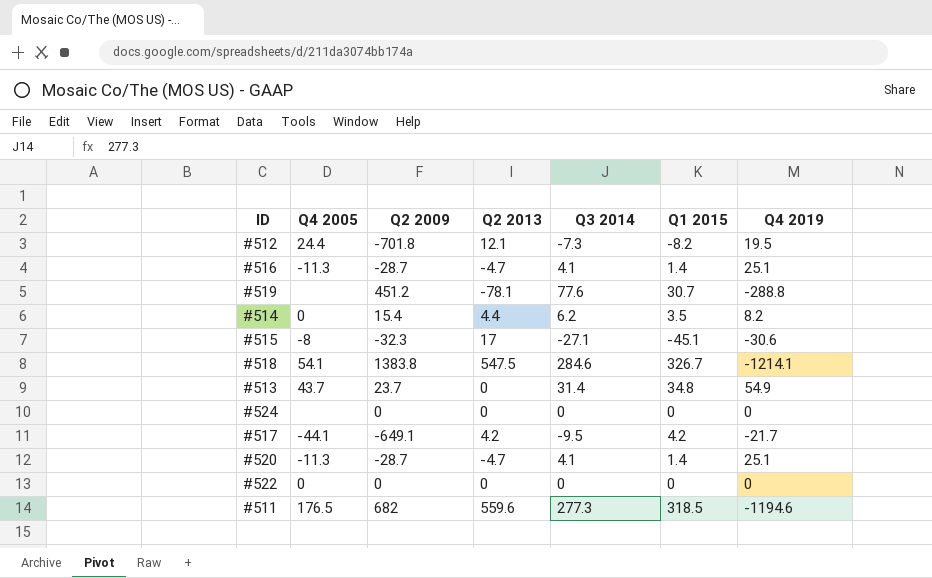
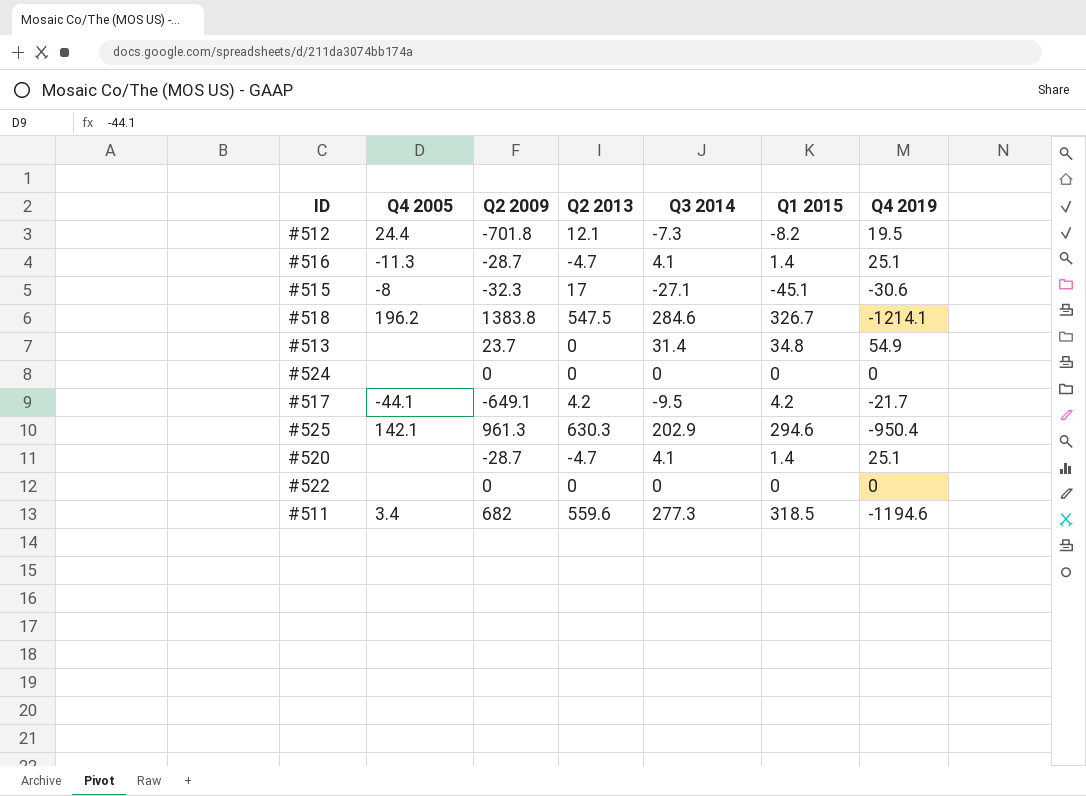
row #519: none | 451.2 | -78.1 | 77.6 | 30.7 | -288.8 -> none
row #514: 0 | 15.4 | 4.4 | 6.2 | 3.5 | 8.2 -> none
#518 | Q4 2005: 54.1 -> 196.2
#513 | Q4 2005: 43.7 -> none
row #525: none -> 142.1 | 961.3 | 630.3 | 202.9 | 294.6 | -950.4
#520 | Q4 2005: -11.3 -> none
#522 | Q4 2005: 0 -> none
#511 | Q4 2005: 176.5 -> 3.4

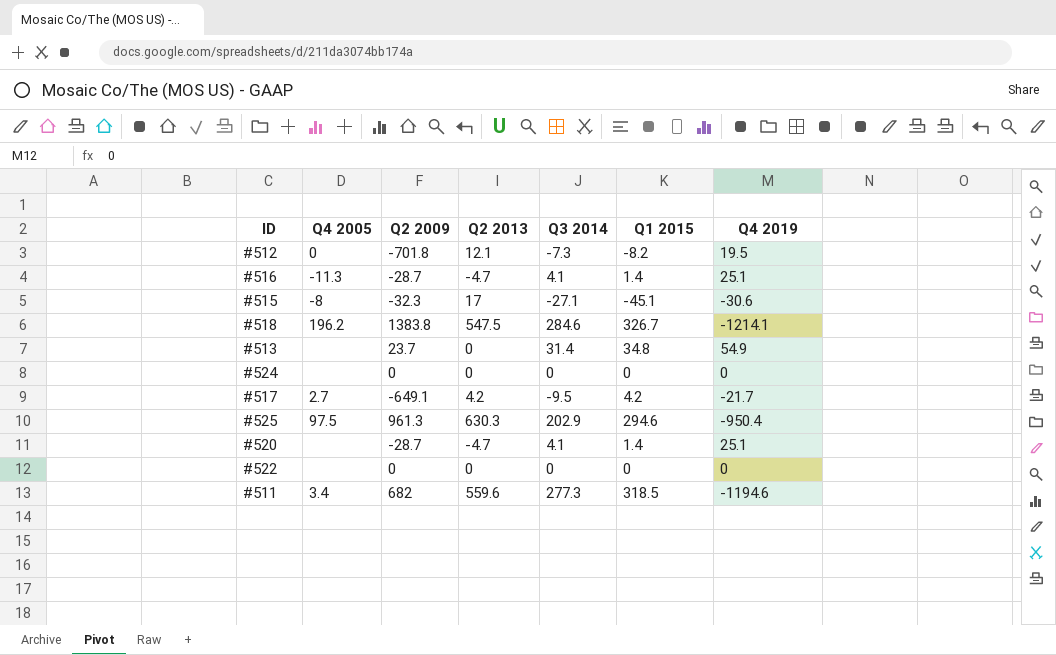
#512 | Q4 2005: 24.4 -> 0
#517 | Q4 2005: -44.1 -> 2.7
#525 | Q4 2005: 142.1 -> 97.5

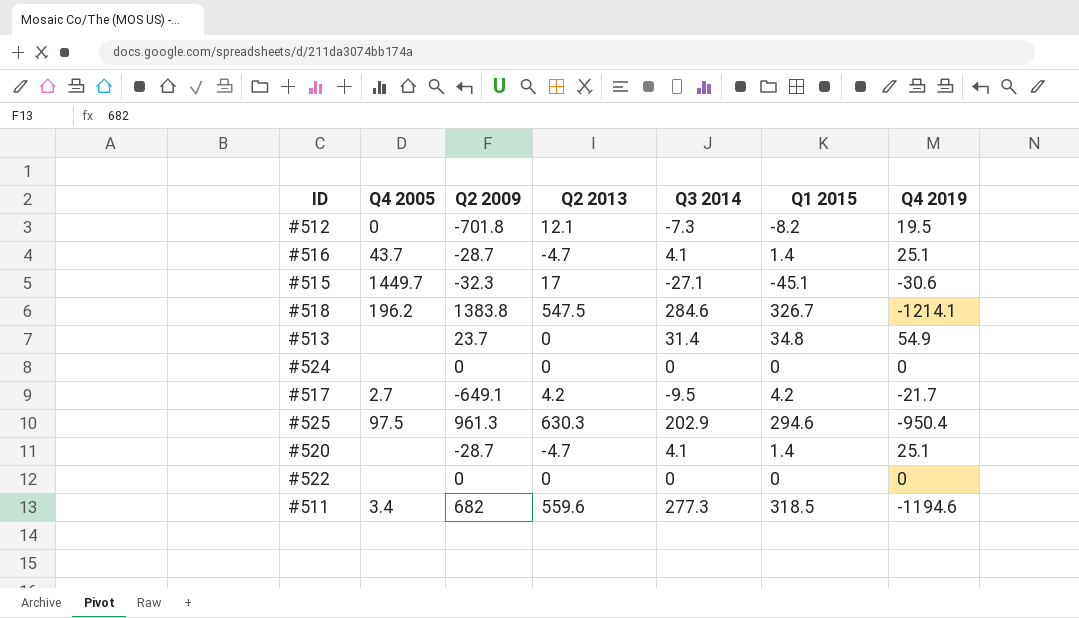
#516 | Q4 2005: -11.3 -> 43.7
#515 | Q4 2005: -8 -> 1449.7

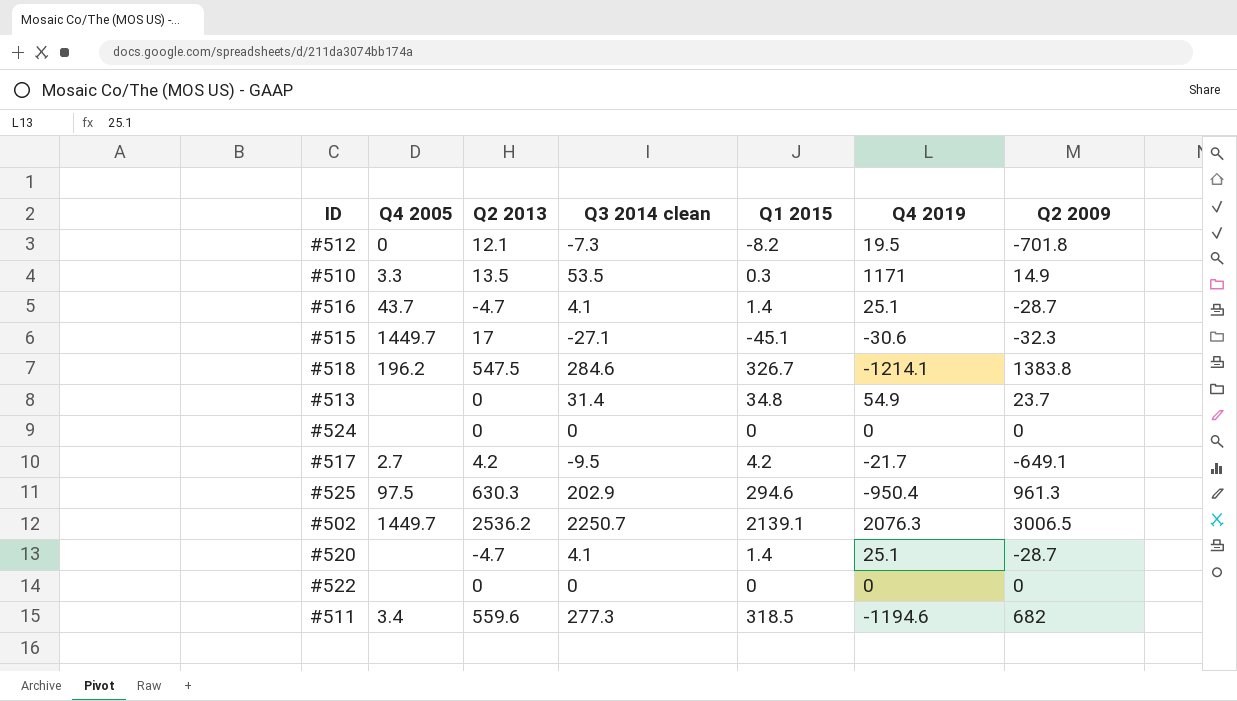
column name: Q3 2014 -> Q3 2014 clean
column Q2 2009 | position: 3 -> 7
row #510: none -> 3.3 | 13.5 | 53.5 | 0.3 | 1171 | 14.9
row #502: none -> 1449.7 | 2536.2 | 2250.7 | 2139.1 | 2076.3 | 3006.5

